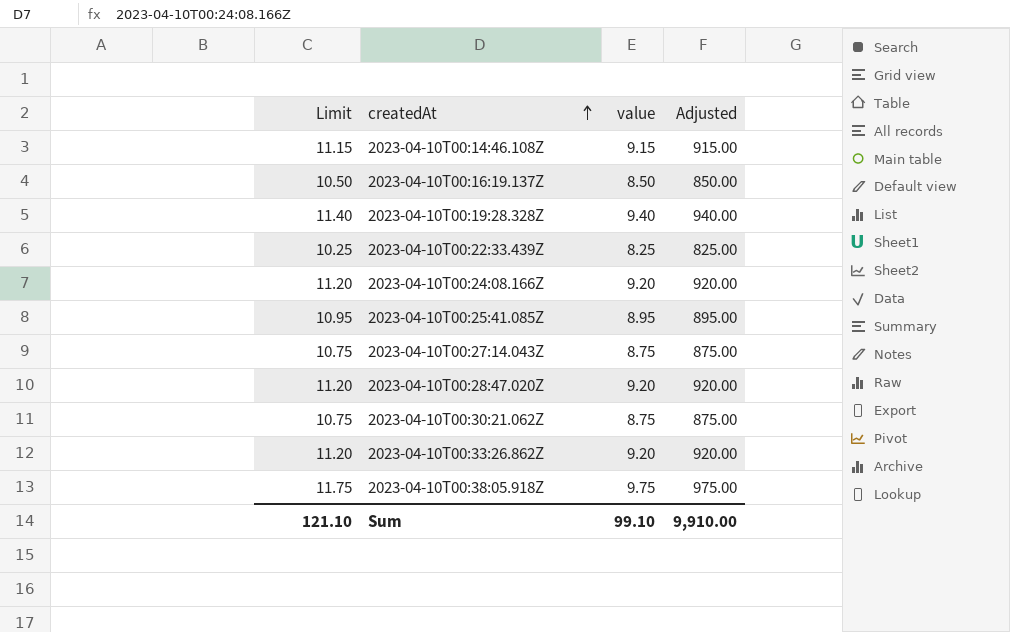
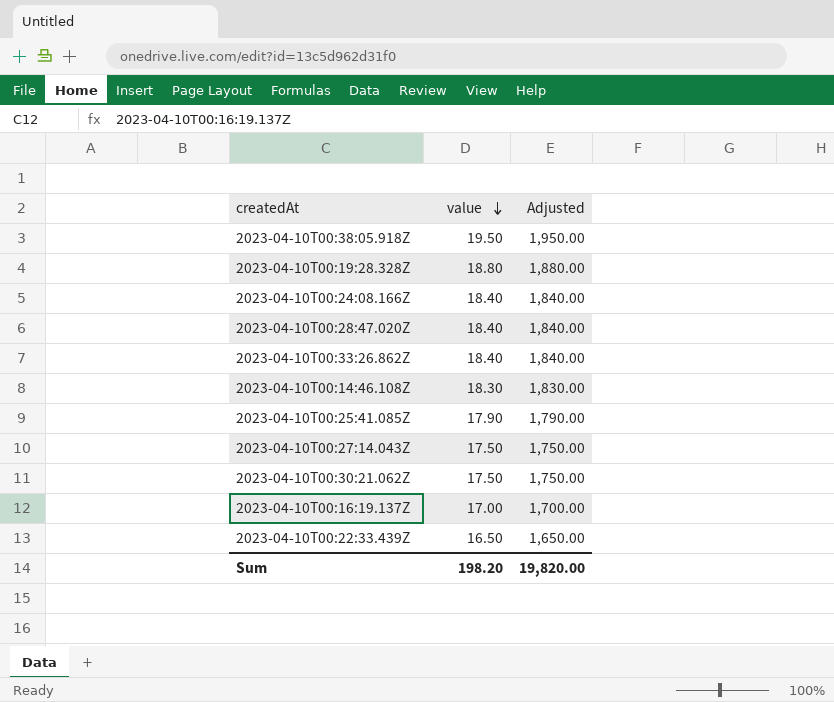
row order: createdAt ascending -> value descending
column Limit | formula: [value] + 2 -> none
2023-04-10T00:38:05.918Z | value: 9.75 -> 19.50
2023-04-10T00:38:05.918Z | Adjusted: 975.00 -> 1,950.00
2023-04-10T00:19:28.328Z | value: 9.40 -> 18.80
2023-04-10T00:19:28.328Z | Adjusted: 940.00 -> 1,880.00
2023-04-10T00:24:08.166Z | value: 9.20 -> 18.40
2023-04-10T00:24:08.166Z | Adjusted: 920.00 -> 1,840.00
2023-04-10T00:28:47.020Z | value: 9.20 -> 18.40
2023-04-10T00:28:47.020Z | Adjusted: 920.00 -> 1,840.00
2023-04-10T00:33:26.862Z | value: 9.20 -> 18.40
2023-04-10T00:33:26.862Z | Adjusted: 920.00 -> 1,840.00
2023-04-10T00:14:46.108Z | value: 9.15 -> 18.30
2023-04-10T00:14:46.108Z | Adjusted: 915.00 -> 1,830.00
2023-04-10T00:25:41.085Z | value: 8.95 -> 17.90
2023-04-10T00:25:41.085Z | Adjusted: 895.00 -> 1,790.00
2023-04-10T00:27:14.043Z | value: 8.75 -> 17.50
2023-04-10T00:27:14.043Z | Adjusted: 875.00 -> 1,750.00
2023-04-10T00:30:21.062Z | value: 8.75 -> 17.50
2023-04-10T00:30:21.062Z | Adjusted: 875.00 -> 1,750.00
2023-04-10T00:16:19.137Z | value: 8.50 -> 17.00
2023-04-10T00:16:19.137Z | Adjusted: 850.00 -> 1,700.00
2023-04-10T00:22:33.439Z | value: 8.25 -> 16.50
2023-04-10T00:22:33.439Z | Adjusted: 825.00 -> 1,650.00
Sum | value: 99.10 -> 198.20
Sum | Adjusted: 9,910.00 -> 19,820.00

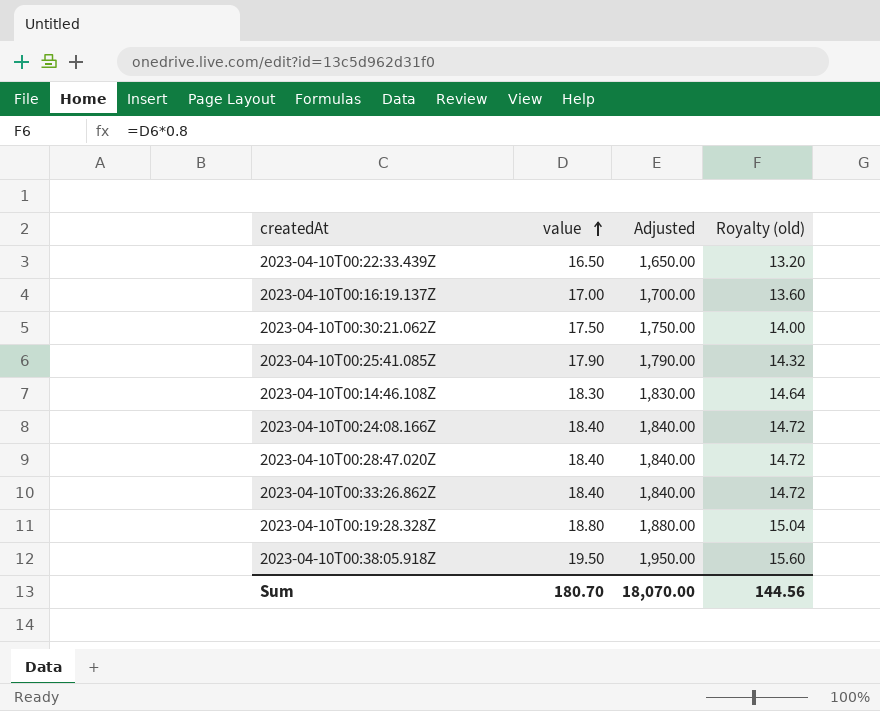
row order: value descending -> value ascending
column Royalty (old) | formula: none -> [value] * 0.8
row 2023-04-10T00:27:14.043Z: 17.50 | 1,750.00 -> none
Sum | value: 198.20 -> 180.70
Sum | Adjusted: 19,820.00 -> 18,070.00

